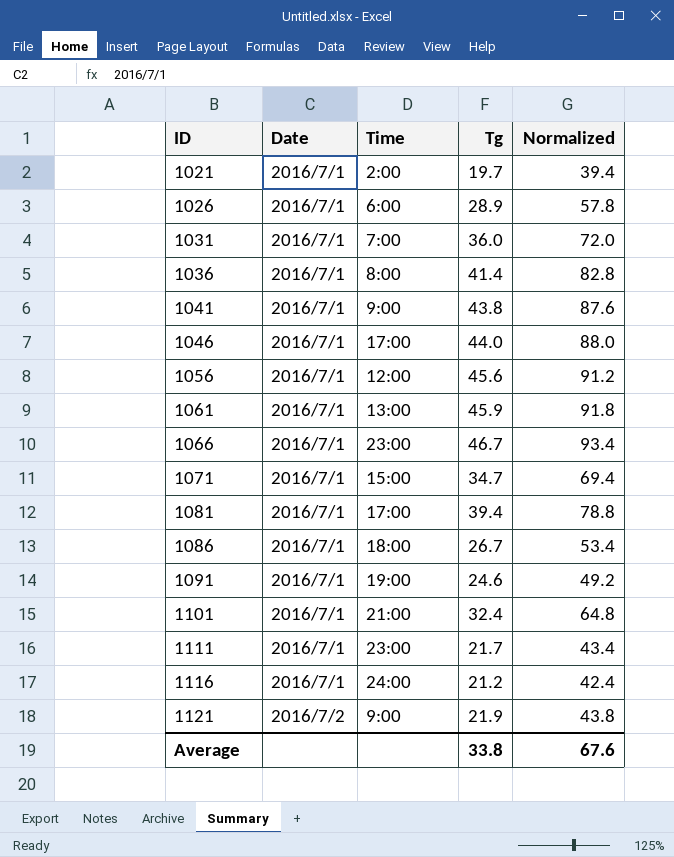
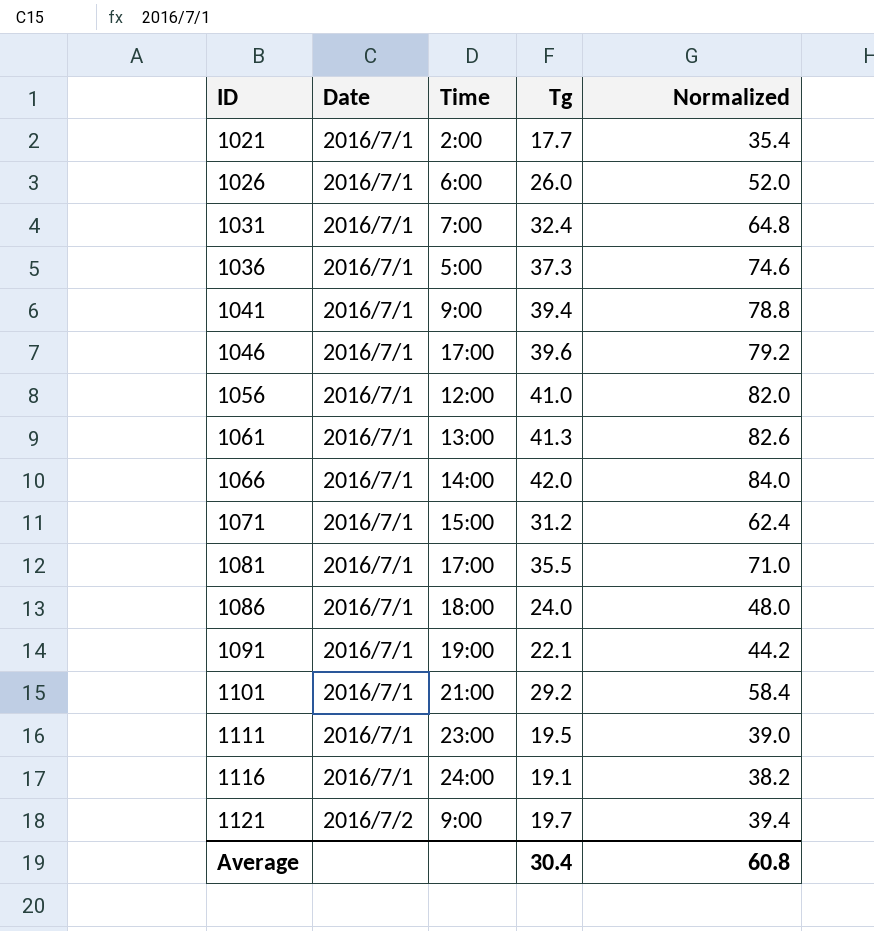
1021 | Tg: 19.7 -> 17.7
1021 | Normalized: 39.4 -> 35.4
1026 | Tg: 28.9 -> 26.0
1026 | Normalized: 57.8 -> 52.0
1031 | Tg: 36.0 -> 32.4
1031 | Normalized: 72.0 -> 64.8
1036 | Time: 8:00 -> 5:00
1036 | Tg: 41.4 -> 37.3
1036 | Normalized: 82.8 -> 74.6
1041 | Tg: 43.8 -> 39.4
1041 | Normalized: 87.6 -> 78.8
1046 | Tg: 44.0 -> 39.6
1046 | Normalized: 88.0 -> 79.2
1056 | Tg: 45.6 -> 41.0
1056 | Normalized: 91.2 -> 82.0
1061 | Tg: 45.9 -> 41.3
1061 | Normalized: 91.8 -> 82.6
1066 | Time: 23:00 -> 14:00
1066 | Tg: 46.7 -> 42.0
1066 | Normalized: 93.4 -> 84.0
1071 | Tg: 34.7 -> 31.2
1071 | Normalized: 69.4 -> 62.4
1081 | Tg: 39.4 -> 35.5
1081 | Normalized: 78.8 -> 71.0
1086 | Tg: 26.7 -> 24.0
1086 | Normalized: 53.4 -> 48.0
1091 | Tg: 24.6 -> 22.1
1091 | Normalized: 49.2 -> 44.2
1101 | Tg: 32.4 -> 29.2
1101 | Normalized: 64.8 -> 58.4
1111 | Tg: 21.7 -> 19.5
1111 | Normalized: 43.4 -> 39.0
1116 | Tg: 21.2 -> 19.1
1116 | Normalized: 42.4 -> 38.2
1121 | Tg: 21.9 -> 19.7
1121 | Normalized: 43.8 -> 39.4
Average | Tg: 33.8 -> 30.4
Average | Normalized: 67.6 -> 60.8

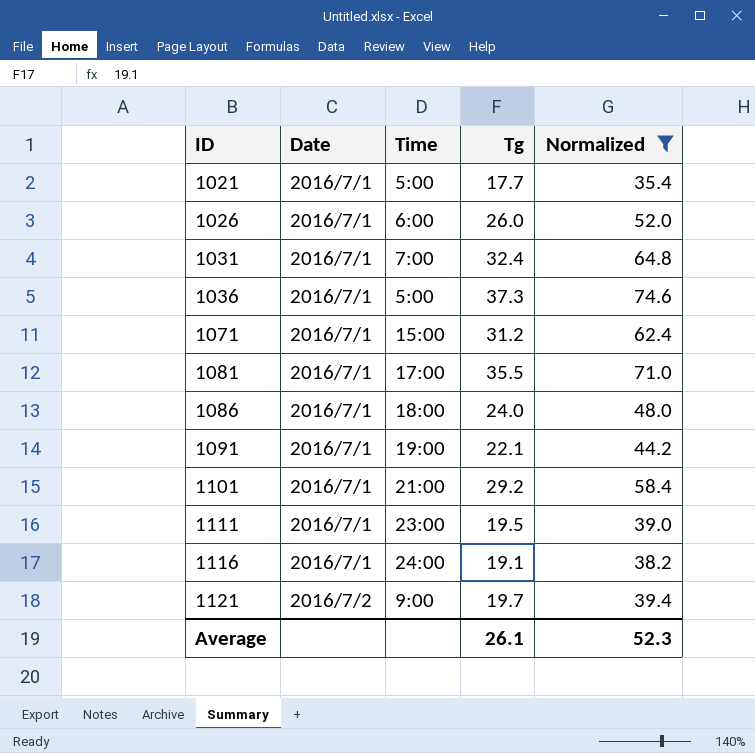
filter: none -> Normalized <= 74.6
1021 | Time: 2:00 -> 5:00
Average | Tg: 30.4 -> 26.1
Average | Normalized: 60.8 -> 52.3

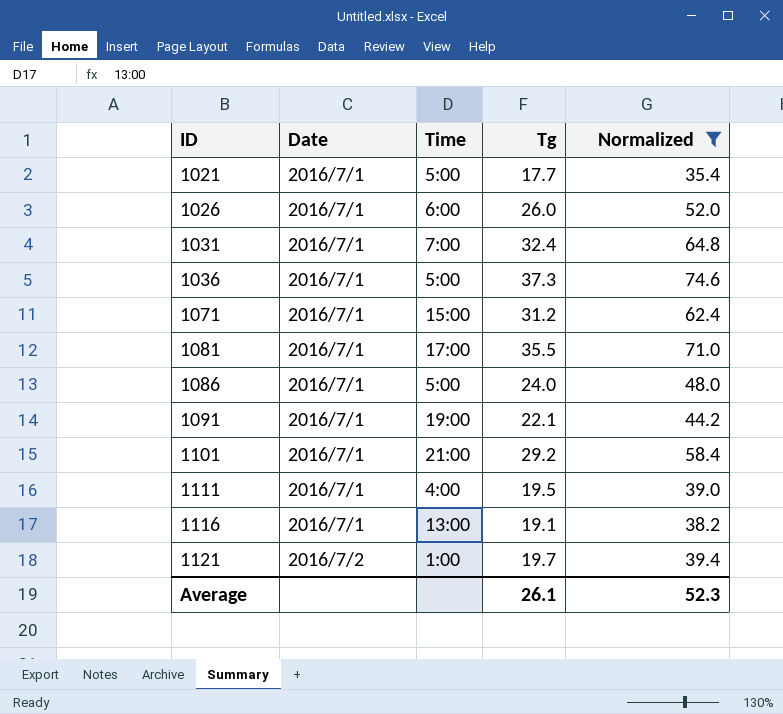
1086 | Time: 18:00 -> 5:00
1111 | Time: 23:00 -> 4:00
1116 | Time: 24:00 -> 13:00
1121 | Time: 9:00 -> 1:00

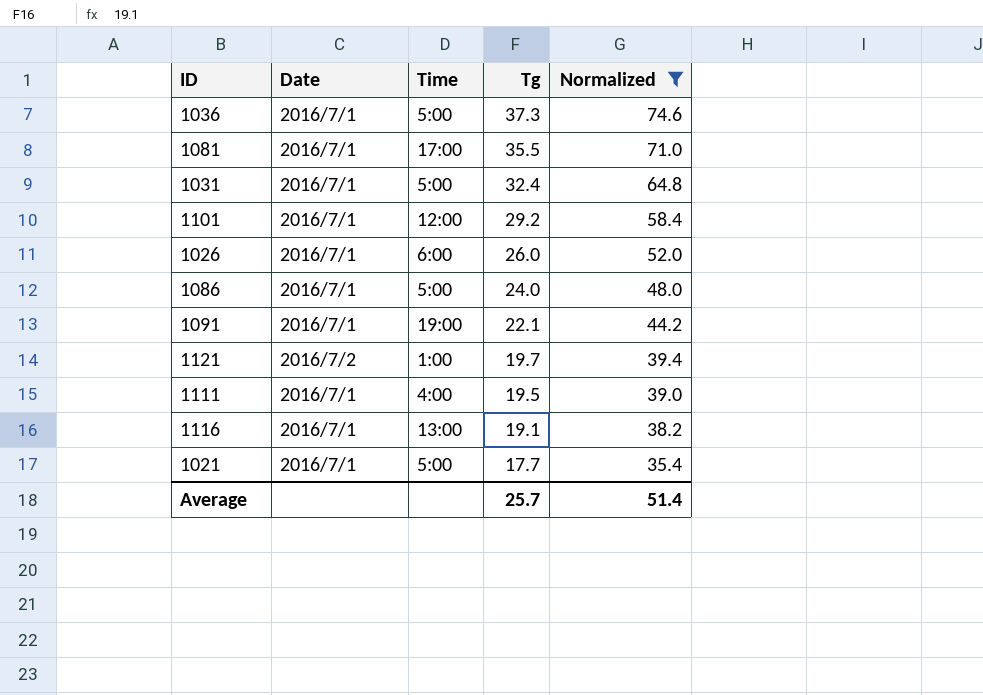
row order: ID ascending -> Tg descending
row 1071: 2016/7/1 | 15:00 | 31.2 | 62.4 -> none
1031 | Time: 7:00 -> 5:00
1101 | Time: 21:00 -> 12:00
Average | Tg: 26.1 -> 25.7
Average | Normalized: 52.3 -> 51.4

